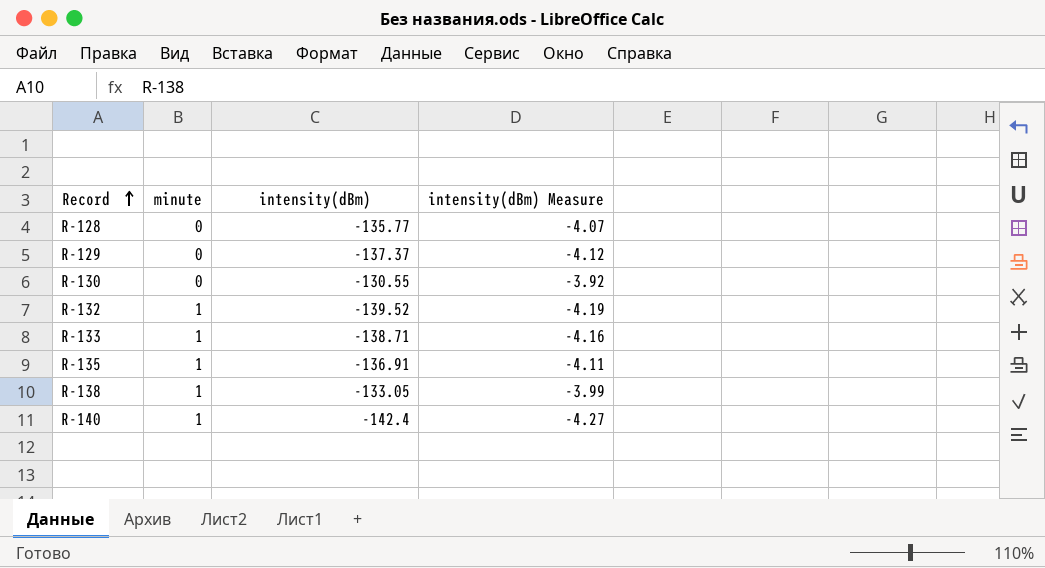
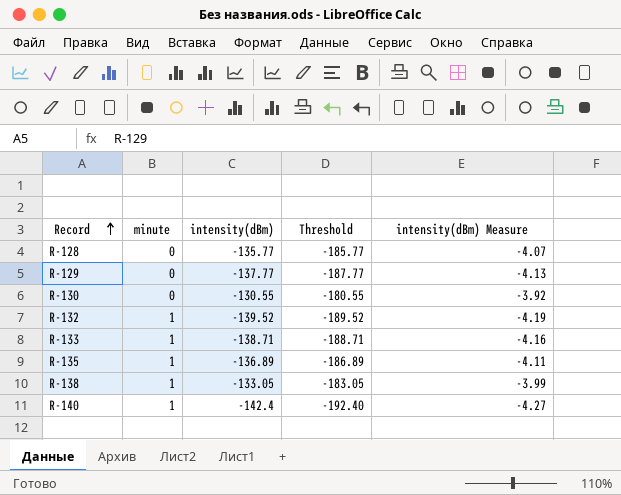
column Threshold | formula: none -> [intensity(dBm)] - 50
R-129 | intensity(dBm): -137.37 -> -137.77
R-129 | intensity(dBm) Measure: -4.12 -> -4.13
R-135 | intensity(dBm): -136.91 -> -136.89

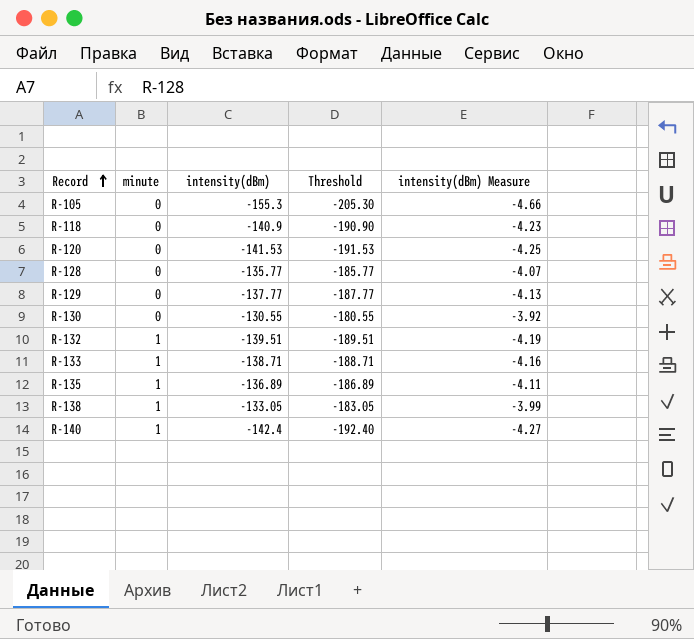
row R-105: none -> 0 | -155.3 | -205.30 | -4.66
row R-118: none -> 0 | -140.9 | -190.90 | -4.23
row R-120: none -> 0 | -141.53 | -191.53 | -4.25
R-132 | intensity(dBm): -139.52 -> -139.51
R-132 | Threshold: -189.52 -> -189.51

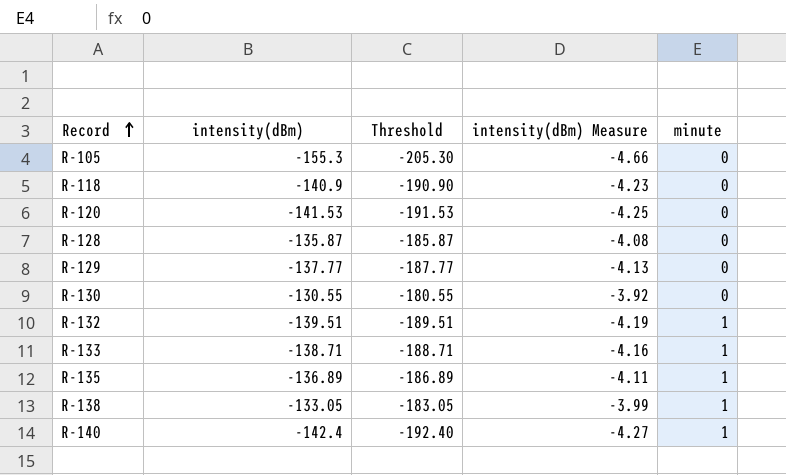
column minute | position: 2 -> 5
R-128 | intensity(dBm): -135.77 -> -135.87
R-128 | Threshold: -185.77 -> -185.87
R-128 | intensity(dBm) Measure: -4.07 -> -4.08

